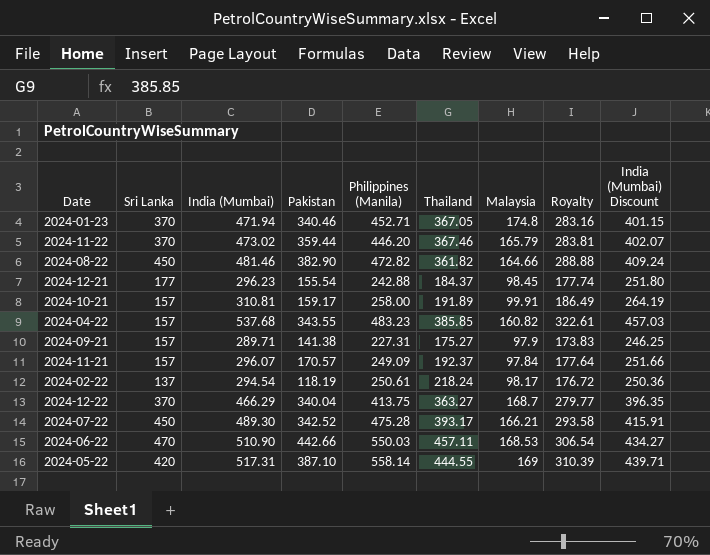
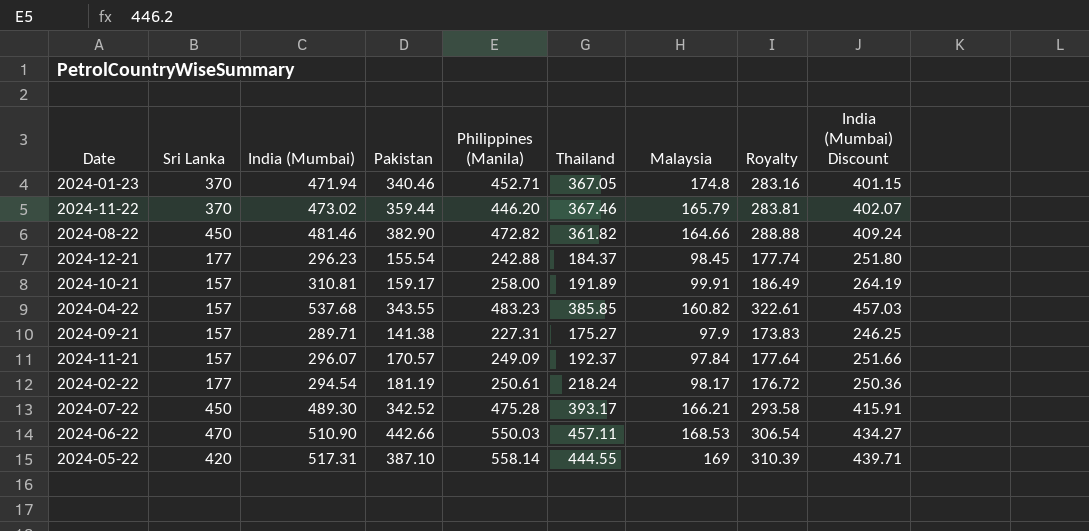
row 2024-12-22: 370 | 466.29 | 340.04 | 413.75 | 363.27 | 168.7 | 279.77 | 396.35 -> none
2024-02-22 | Sri Lanka: 137 -> 177
2024-02-22 | Pakistan: 118.19 -> 181.19

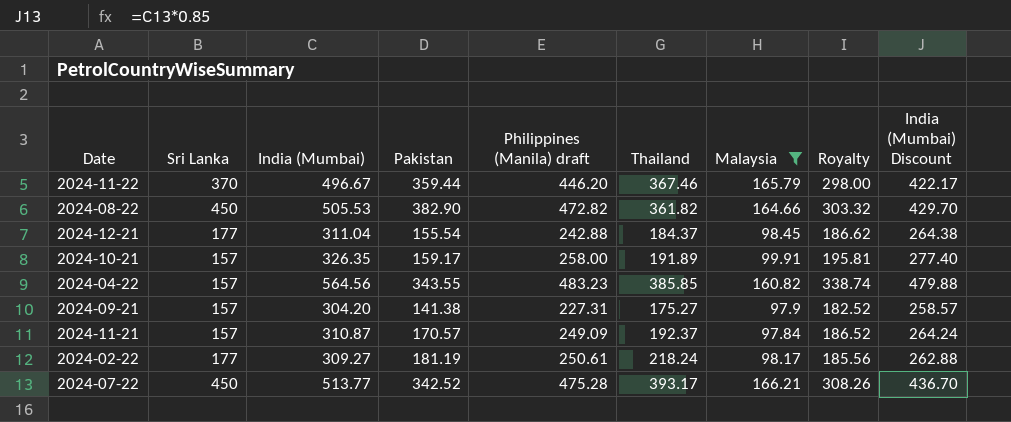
filter: none -> Malaysia <= 166.21
column name: Philippines (Manila) -> Philippines (Manila) draft
2024-11-22 | India (Mumbai): 473.02 -> 496.67
2024-11-22 | Royalty: 283.81 -> 298.00
2024-11-22 | India (Mumbai) Discount: 402.07 -> 422.17
2024-08-22 | India (Mumbai): 481.46 -> 505.53
2024-08-22 | Royalty: 288.88 -> 303.32
2024-08-22 | India (Mumbai) Discount: 409.24 -> 429.70
2024-12-21 | India (Mumbai): 296.23 -> 311.04
2024-12-21 | Royalty: 177.74 -> 186.62
2024-12-21 | India (Mumbai) Discount: 251.80 -> 264.38
2024-10-21 | India (Mumbai): 310.81 -> 326.35
2024-10-21 | Royalty: 186.49 -> 195.81
2024-10-21 | India (Mumbai) Discount: 264.19 -> 277.40
2024-04-22 | India (Mumbai): 537.68 -> 564.56
2024-04-22 | Royalty: 322.61 -> 338.74
2024-04-22 | India (Mumbai) Discount: 457.03 -> 479.88
2024-09-21 | India (Mumbai): 289.71 -> 304.20
2024-09-21 | Royalty: 173.83 -> 182.52
2024-09-21 | India (Mumbai) Discount: 246.25 -> 258.57
2024-11-21 | India (Mumbai): 296.07 -> 310.87
2024-11-21 | Royalty: 177.64 -> 186.52
2024-11-21 | India (Mumbai) Discount: 251.66 -> 264.24
2024-02-22 | India (Mumbai): 294.54 -> 309.27
2024-02-22 | Royalty: 176.72 -> 185.56
2024-02-22 | India (Mumbai) Discount: 250.36 -> 262.88
2024-07-22 | India (Mumbai): 489.30 -> 513.77
2024-07-22 | Royalty: 293.58 -> 308.26
2024-07-22 | India (Mumbai) Discount: 415.91 -> 436.70

